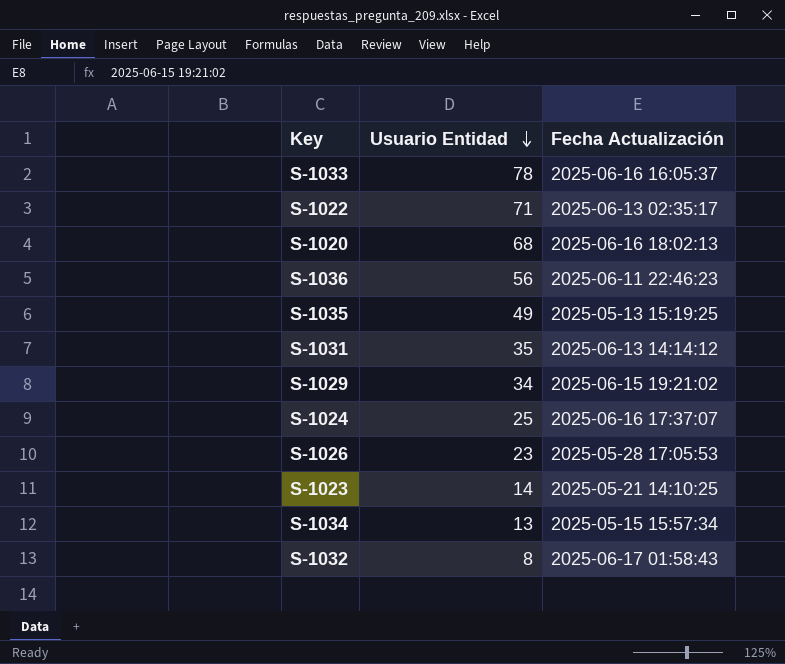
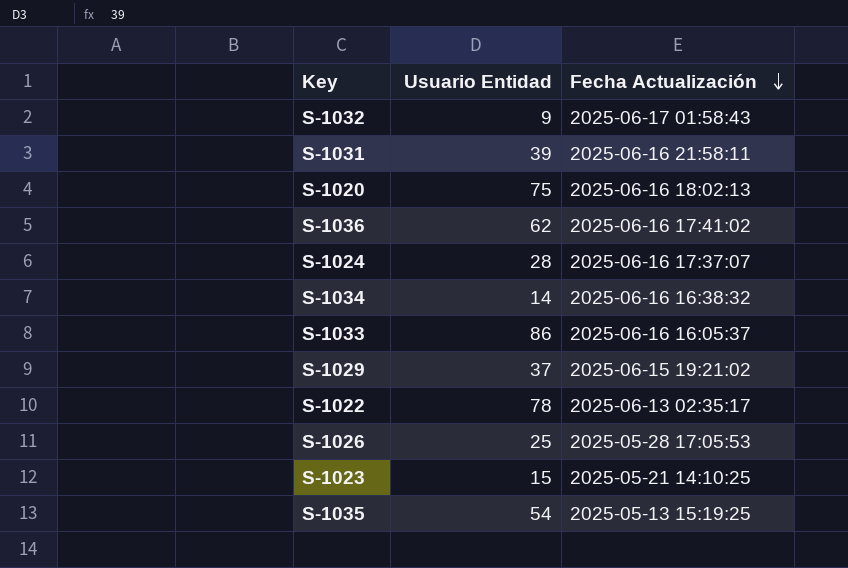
row order: Usuario Entidad descending -> Fecha Actualización descending
S-1032 | Usuario Entidad: 8 -> 9
S-1031 | Usuario Entidad: 35 -> 39
S-1031 | Fecha Actualización: 2025-06-13 14:14:12 -> 2025-06-16 21:58:11
S-1020 | Usuario Entidad: 68 -> 75
S-1036 | Usuario Entidad: 56 -> 62
S-1036 | Fecha Actualización: 2025-06-11 22:46:23 -> 2025-06-16 17:41:02
S-1024 | Usuario Entidad: 25 -> 28
S-1034 | Usuario Entidad: 13 -> 14
S-1034 | Fecha Actualización: 2025-05-15 15:57:34 -> 2025-06-16 16:38:32
S-1033 | Usuario Entidad: 78 -> 86
S-1029 | Usuario Entidad: 34 -> 37
S-1022 | Usuario Entidad: 71 -> 78
S-1026 | Usuario Entidad: 23 -> 25
S-1023 | Usuario Entidad: 14 -> 15
S-1035 | Usuario Entidad: 49 -> 54

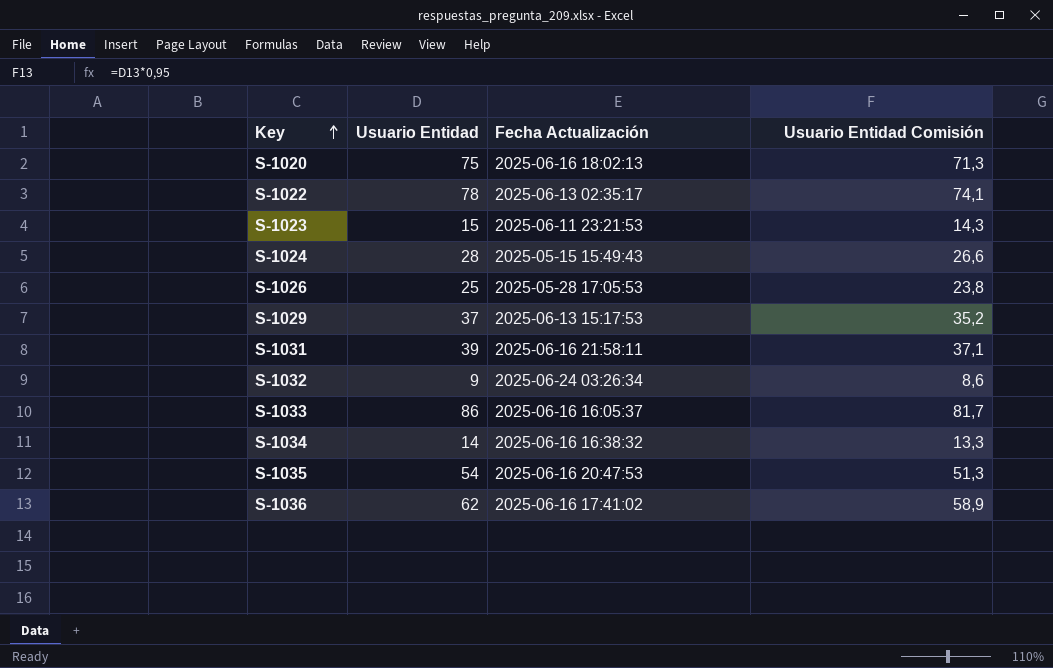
row order: Fecha Actualización descending -> Key ascending
column Usuario Entidad Comisión | formula: none -> [Usuario Entidad] * 0,95
S-1023 | Fecha Actualización: 2025-05-21 14:10:25 -> 2025-06-11 23:21:53
S-1024 | Fecha Actualización: 2025-06-16 17:37:07 -> 2025-05-15 15:49:43
S-1029 | Fecha Actualización: 2025-06-15 19:21:02 -> 2025-06-13 15:17:53
S-1032 | Fecha Actualización: 2025-06-17 01:58:43 -> 2025-06-24 03:26:34
S-1035 | Fecha Actualización: 2025-05-13 15:19:25 -> 2025-06-16 20:47:53

